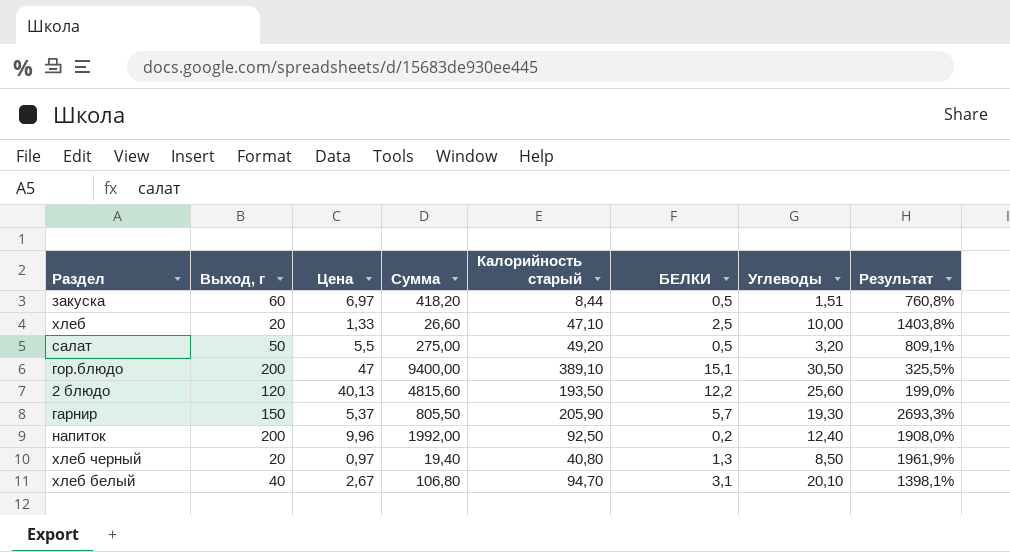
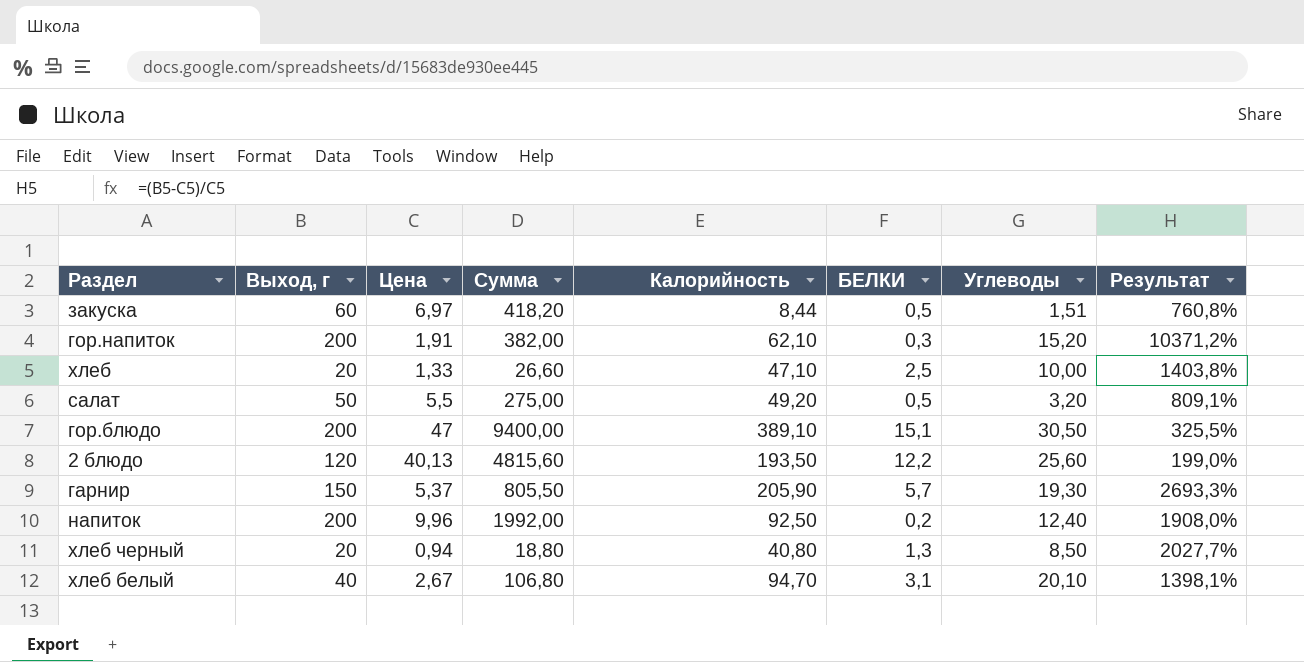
column name: Калорийность старый -> Калорийность
row гор.напиток: none -> 200 | 1,91 | 382,00 | 62,10 | 0,3 | 15,20 | 10371,2%
хлеб черный | Цена: 0,97 -> 0,94
хлеб черный | Сумма: 19,40 -> 18,80
хлеб черный | Результат: 1961,9% -> 2027,7%

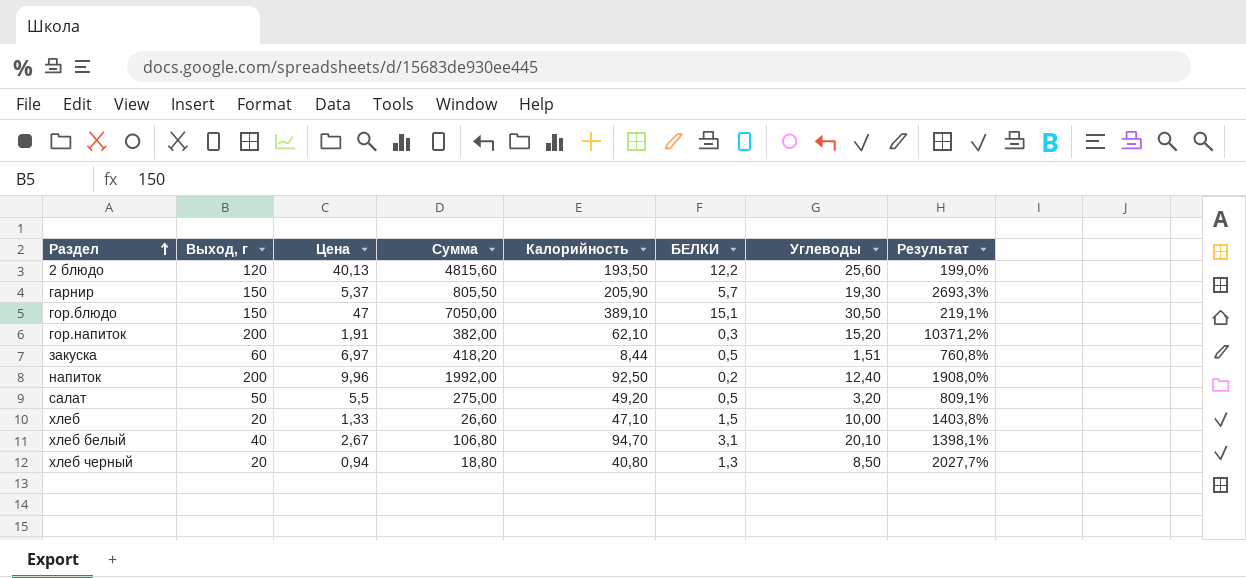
row order: none -> Раздел ascending
гор.блюдо | Выход, г: 200 -> 150
гор.блюдо | Сумма: 9400,00 -> 7050,00
гор.блюдо | Результат: 325,5% -> 219,1%
хлеб | БЕЛКИ: 2,5 -> 1,5

